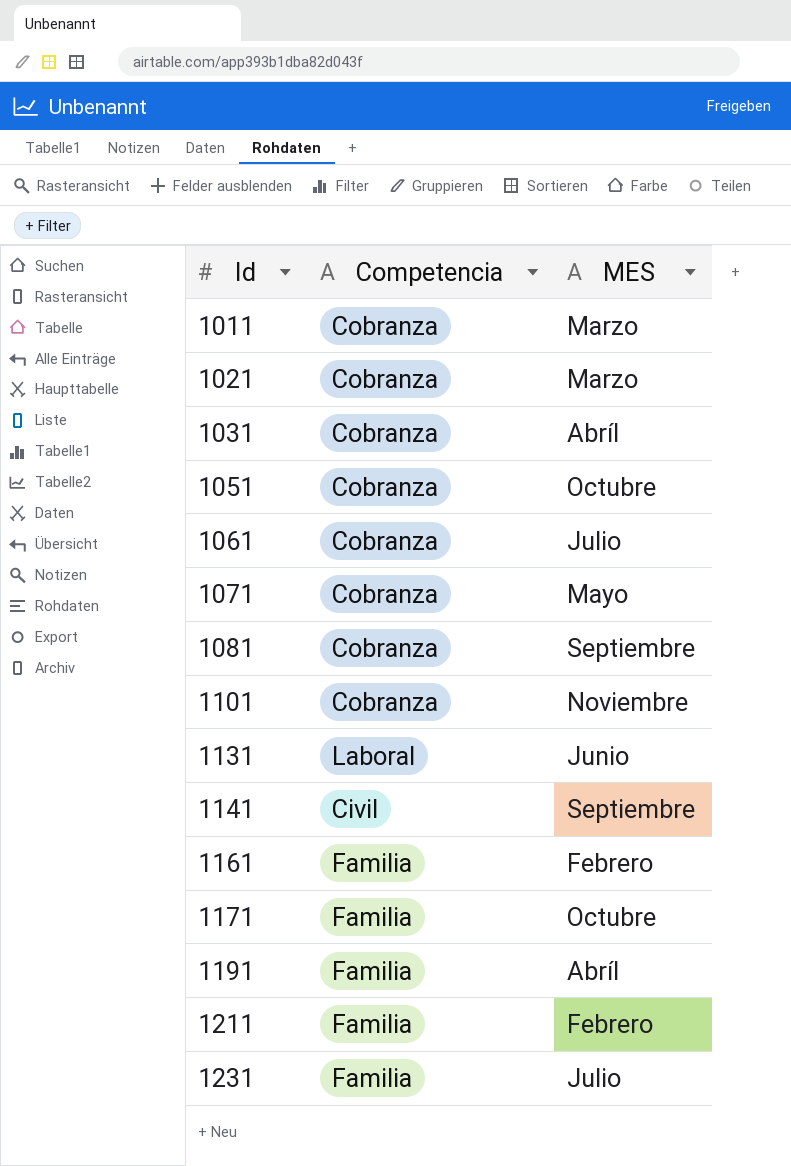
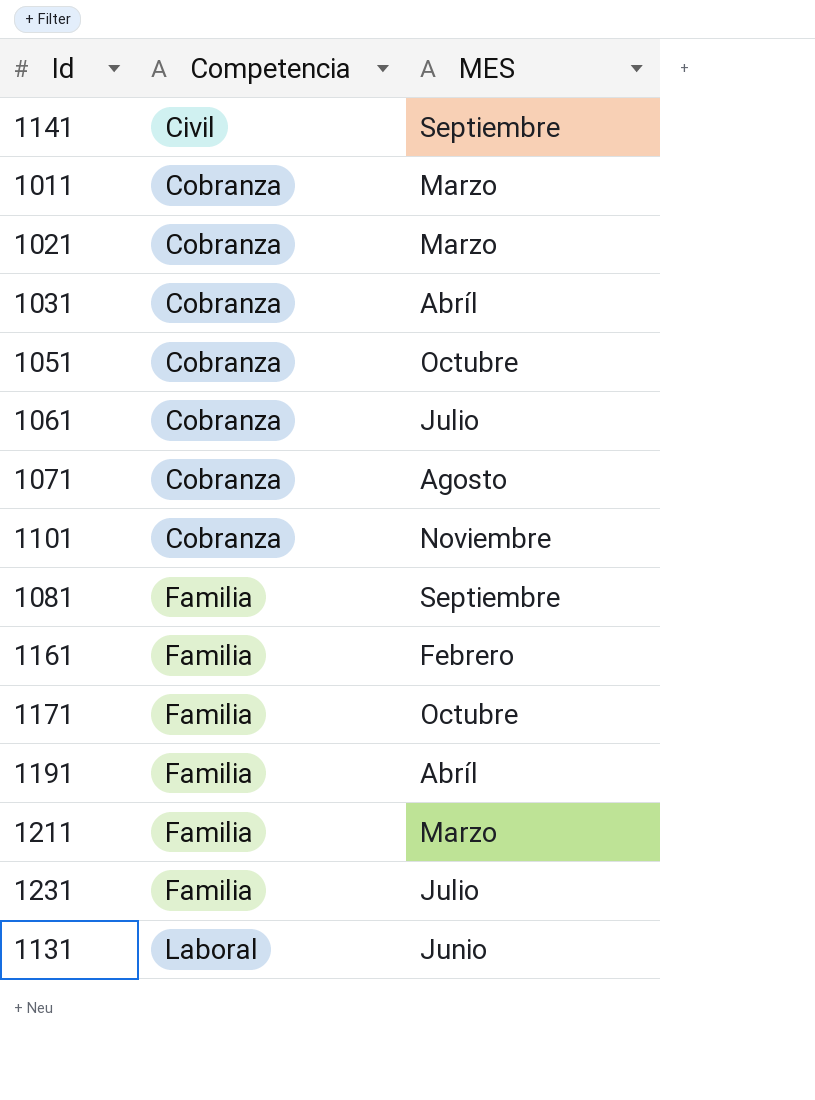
row order: Id ascending -> Competencia ascending
1071 | MES: Mayo -> Agosto
1081 | Competencia: Cobranza -> Familia
1211 | MES: Febrero -> Marzo

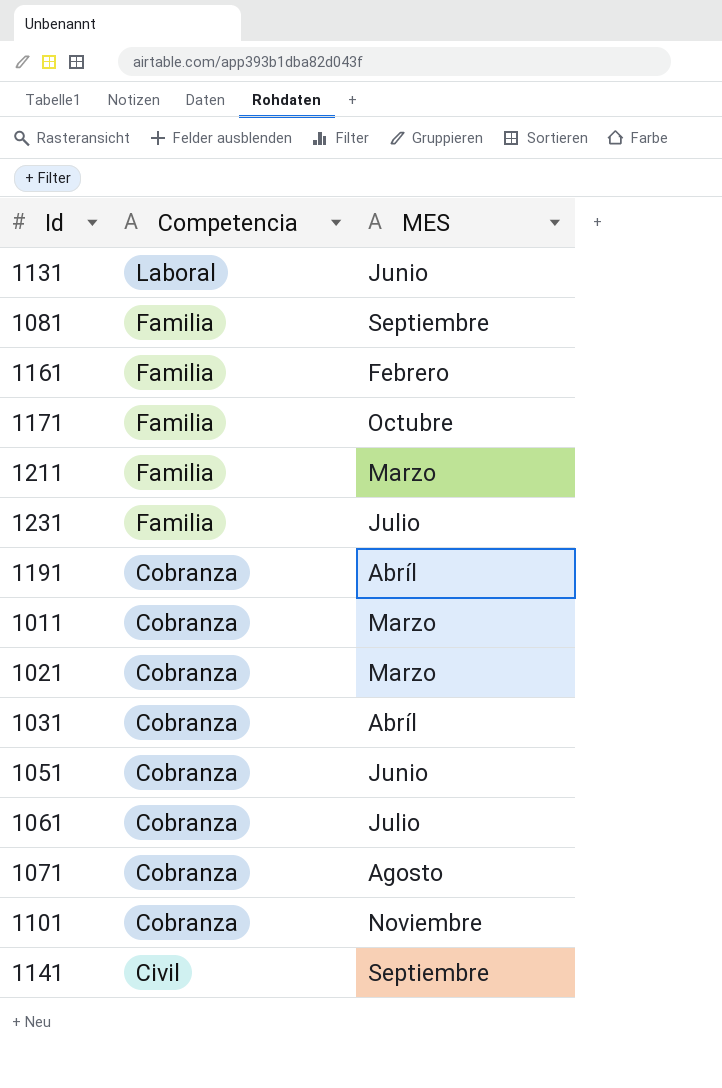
row order: Competencia ascending -> Competencia descending
1191 | Competencia: Familia -> Cobranza
1051 | MES: Octubre -> Junio

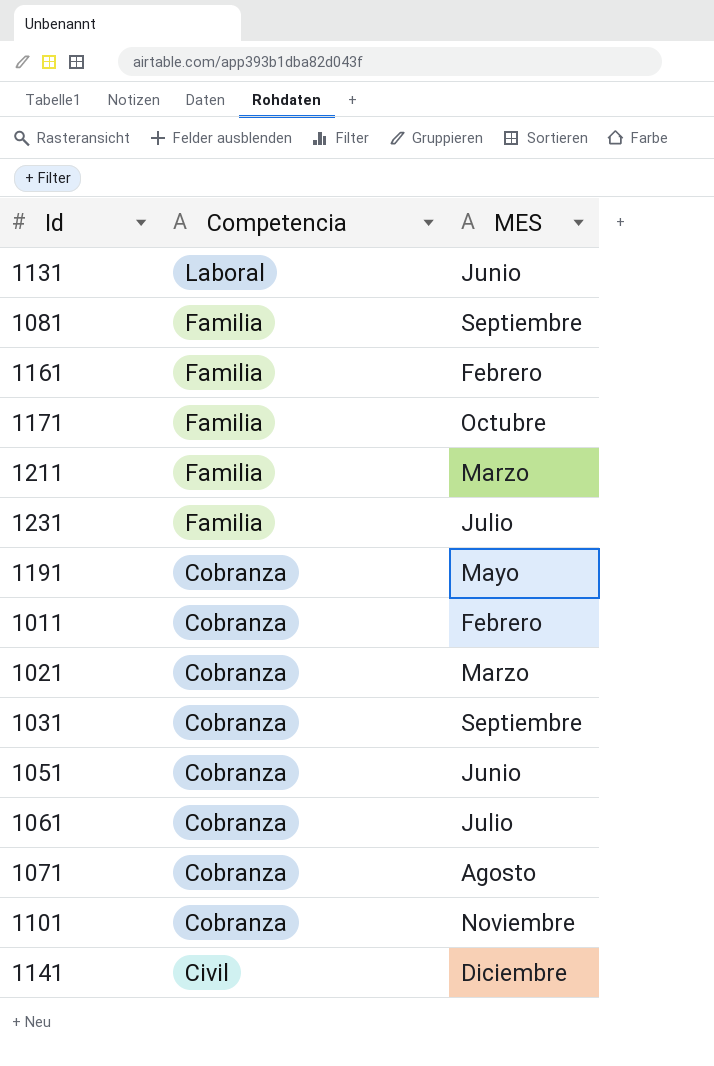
1191 | MES: Abríl -> Mayo
1011 | MES: Marzo -> Febrero
1031 | MES: Abríl -> Septiembre
1141 | MES: Septiembre -> Diciembre

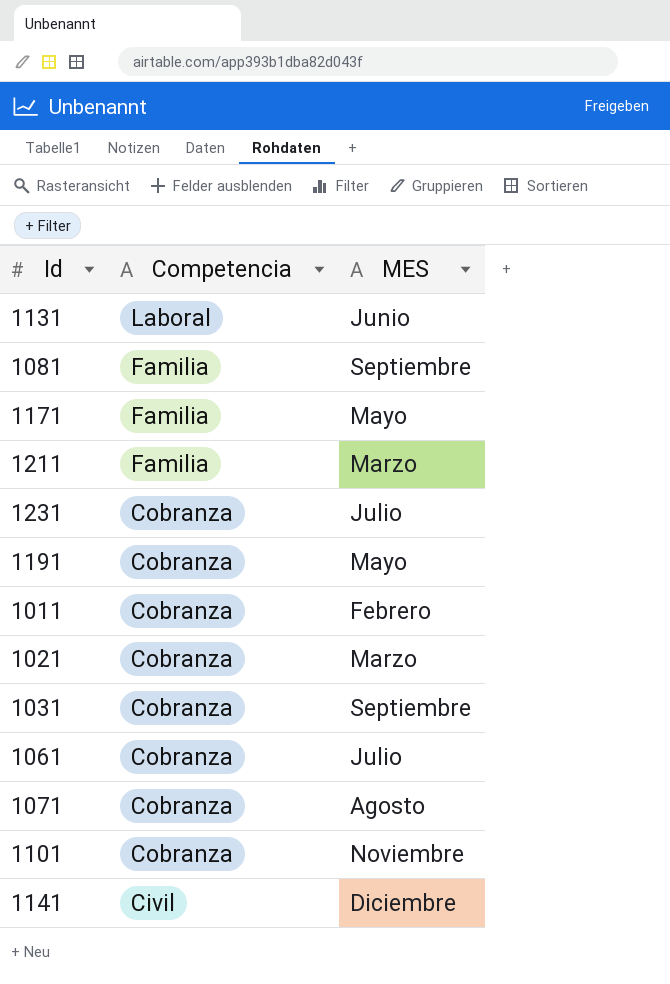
row 1161: Familia | Febrero -> none
row 1051: Cobranza | Junio -> none
1171 | MES: Octubre -> Mayo
1231 | Competencia: Familia -> Cobranza

